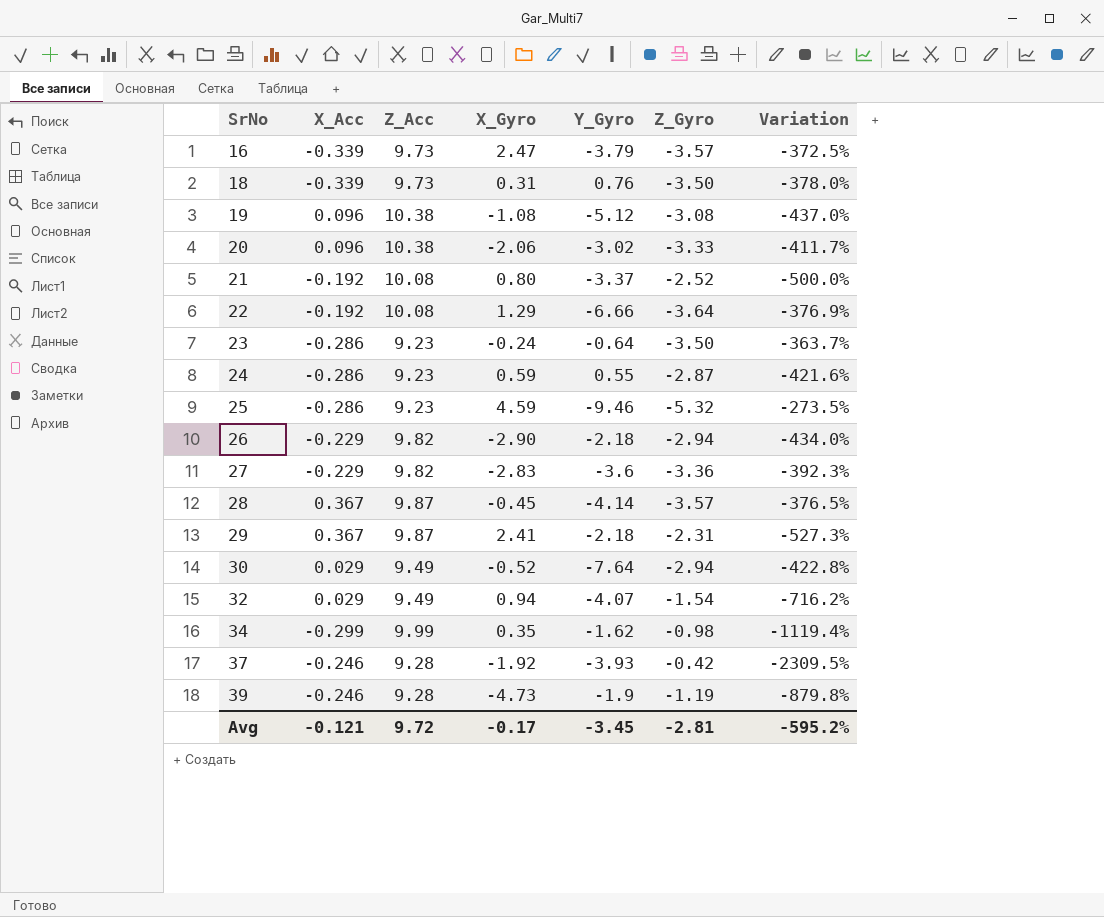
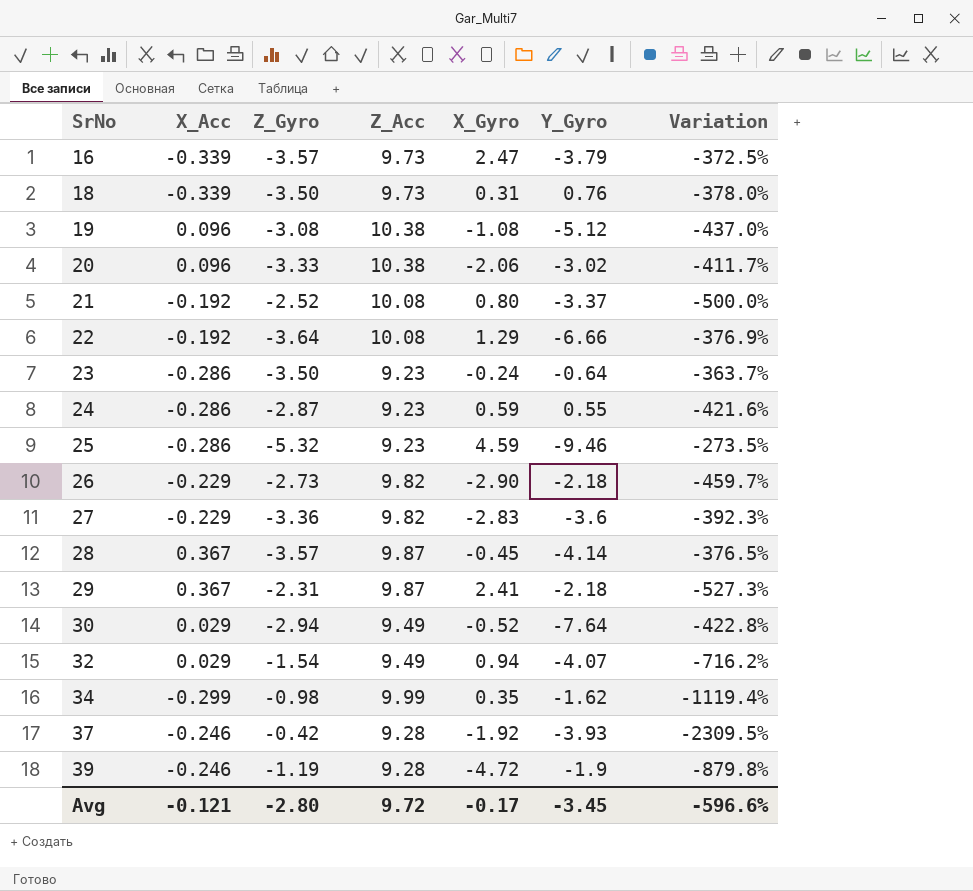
column Z_Gyro | position: 6 -> 3
26 | Z_Gyro: -2.94 -> -2.73
26 | Variation: -434.0% -> -459.7%
39 | X_Gyro: -4.73 -> -4.72
Avg | Z_Gyro: -2.81 -> -2.80
Avg | Variation: -595.2% -> -596.6%

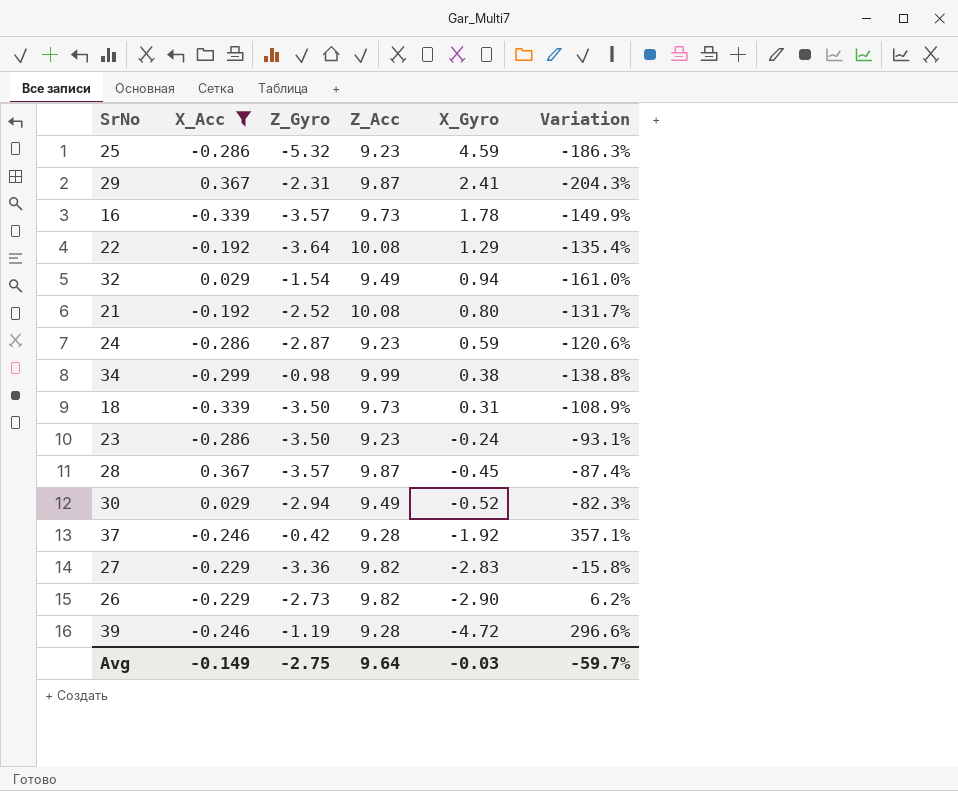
filter: none -> X_Acc != 0.096
row order: SrNo ascending -> X_Gyro descending
column Y_Gyro | position: 6 -> none
column Variation | formula: ([Z_Acc] - [Z_Gyro]) / [Z_Gyro] -> ([X_Gyro] - [Z_Gyro]) / [Z_Gyro]
16 | X_Gyro: 2.47 -> 1.78
34 | X_Gyro: 0.35 -> 0.38
Avg | X_Acc: -0.121 -> -0.149
Avg | Z_Gyro: -2.80 -> -2.75
Avg | Z_Acc: 9.72 -> 9.64
Avg | X_Gyro: -0.17 -> -0.03
Avg | Variation: -596.6% -> -59.7%

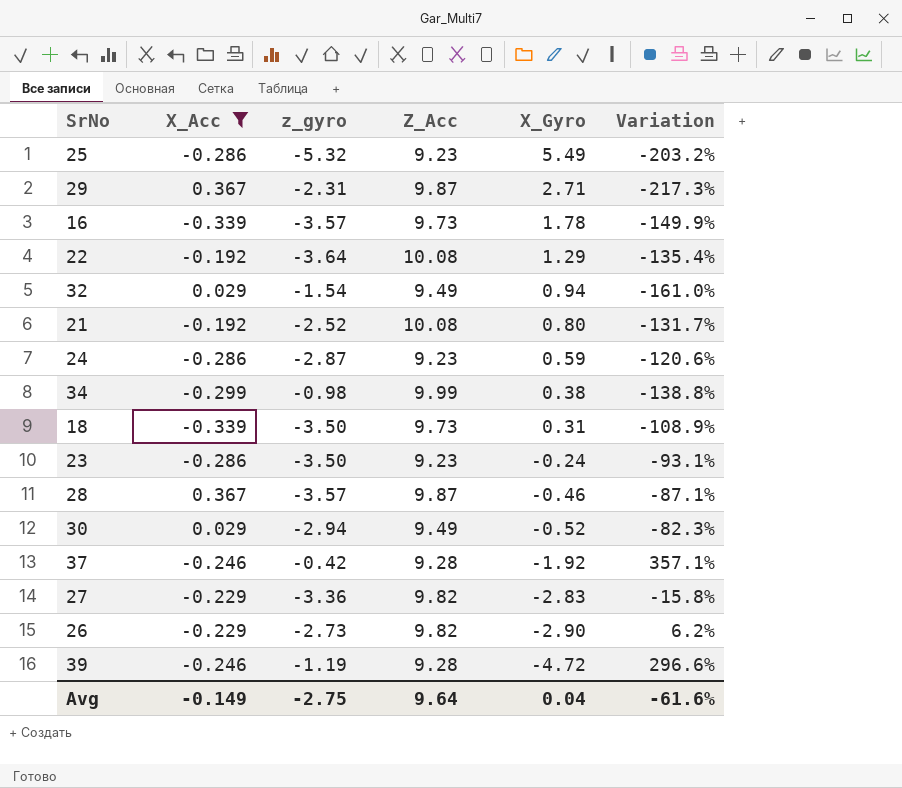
column name: Z_Gyro -> z_gyro
25 | X_Gyro: 4.59 -> 5.49
25 | Variation: -186.3% -> -203.2%
29 | X_Gyro: 2.41 -> 2.71
29 | Variation: -204.3% -> -217.3%
28 | X_Gyro: -0.45 -> -0.46
28 | Variation: -87.4% -> -87.1%
Avg | X_Gyro: -0.03 -> 0.04
Avg | Variation: -59.7% -> -61.6%

